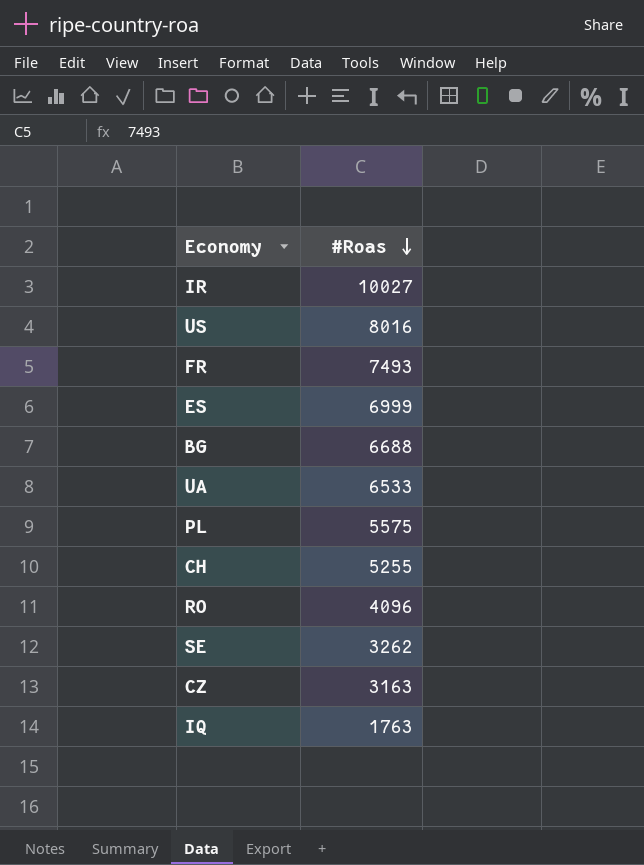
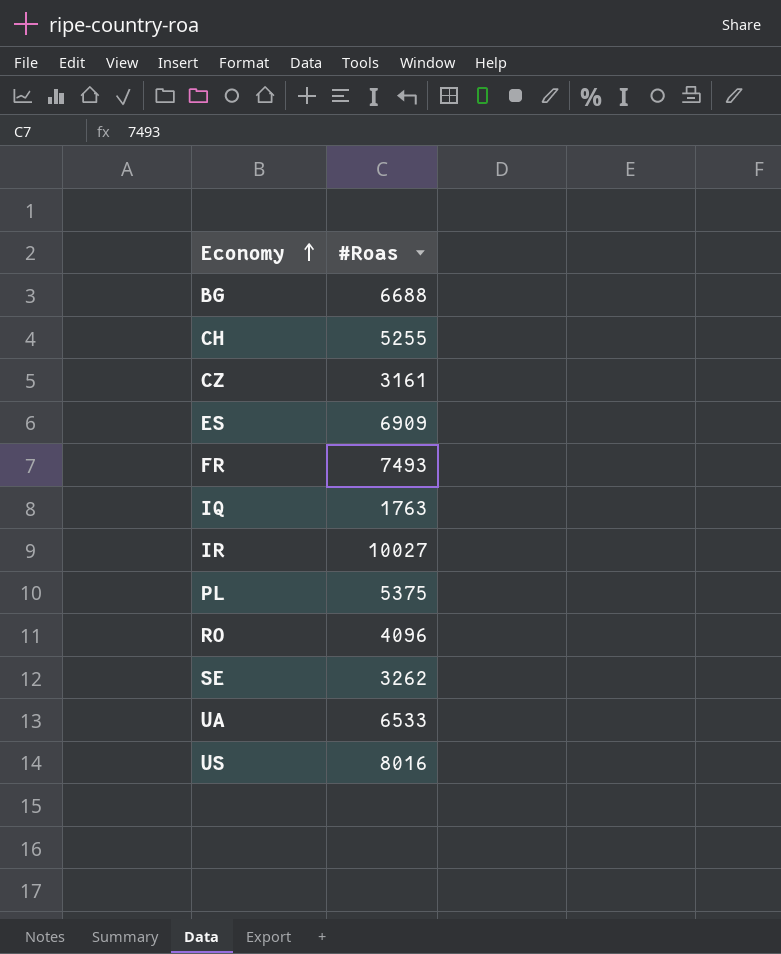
row order: #Roas descending -> Economy ascending
CZ | #Roas: 3163 -> 3161
ES | #Roas: 6999 -> 6909
PL | #Roas: 5575 -> 5375

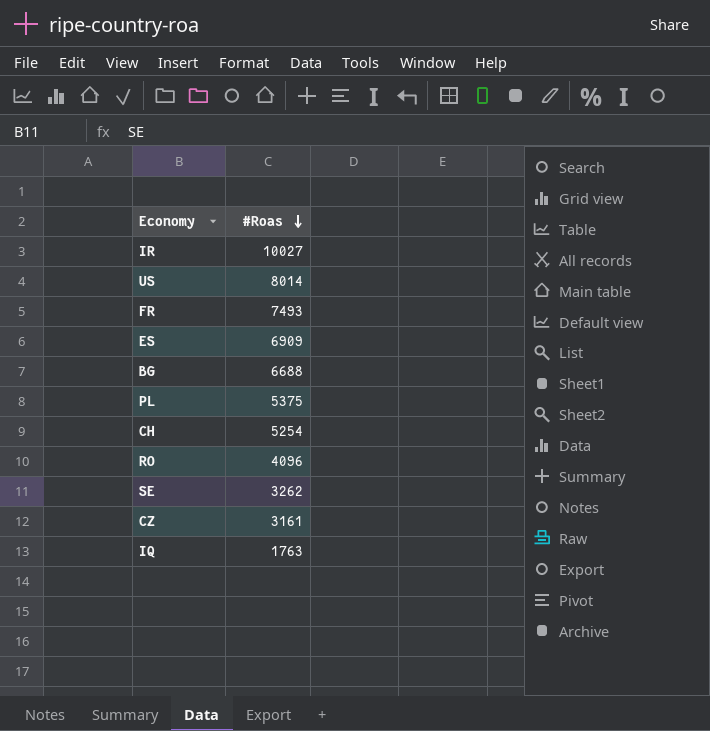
row order: Economy ascending -> #Roas descending
row UA: 6533 -> none
US | #Roas: 8016 -> 8014
CH | #Roas: 5255 -> 5254

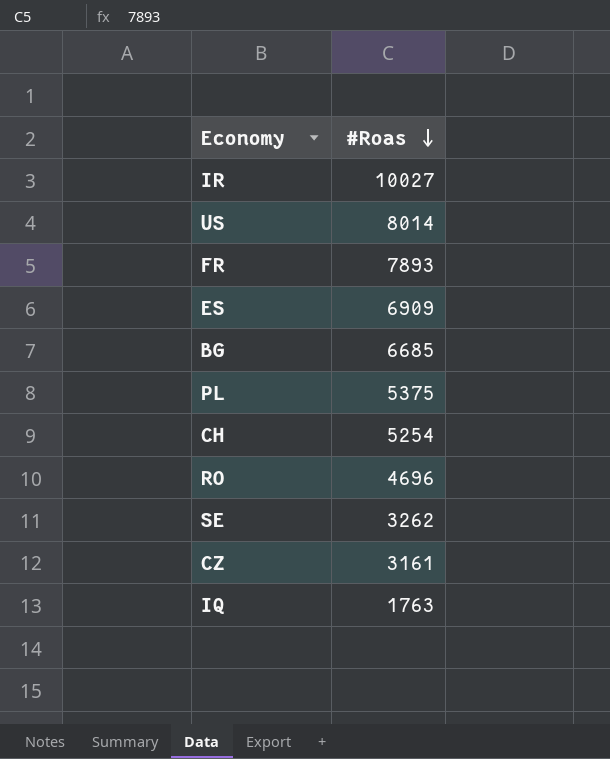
FR | #Roas: 7493 -> 7893
BG | #Roas: 6688 -> 6685
RO | #Roas: 4096 -> 4696

